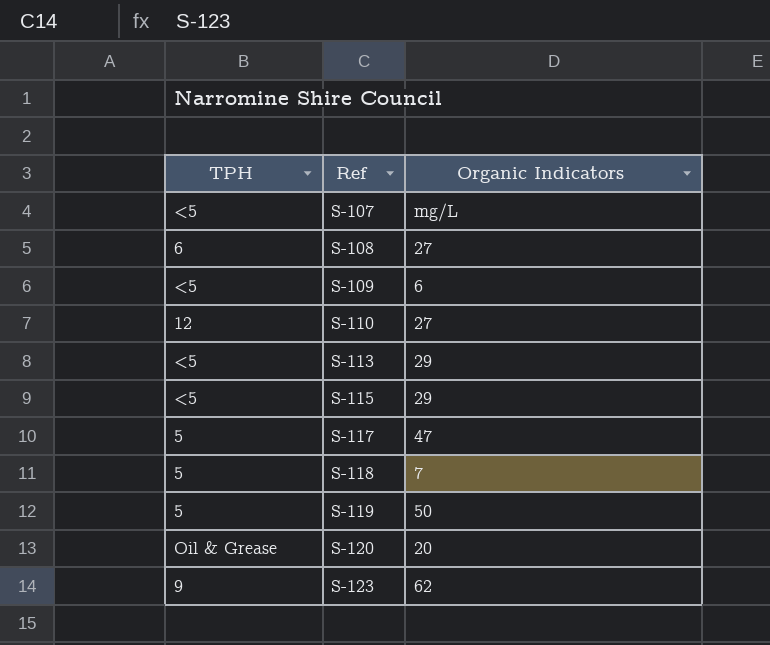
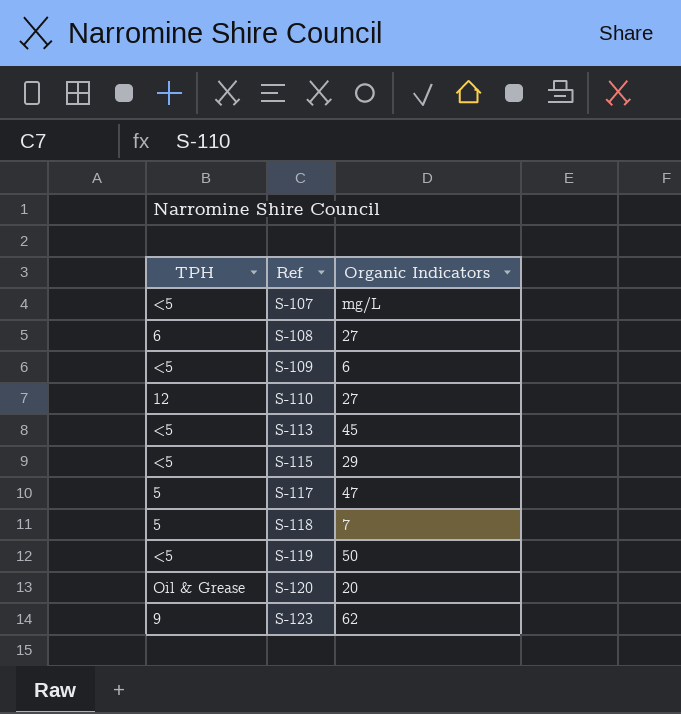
S-113 | Organic Indicators: 29 -> 45
S-119 | TPH: 5 -> <5

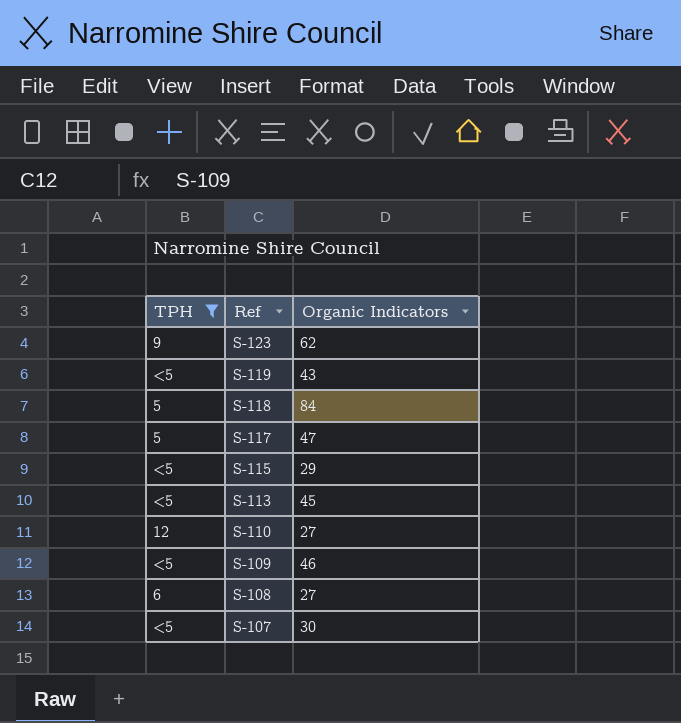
filter: none -> TPH != Oil & Grease
row order: Ref ascending -> Ref descending
S-119 | Organic Indicators: 50 -> 43
S-118 | Organic Indicators: 7 -> 84
S-109 | Organic Indicators: 6 -> 46
S-107 | Organic Indicators: mg/L -> 30

